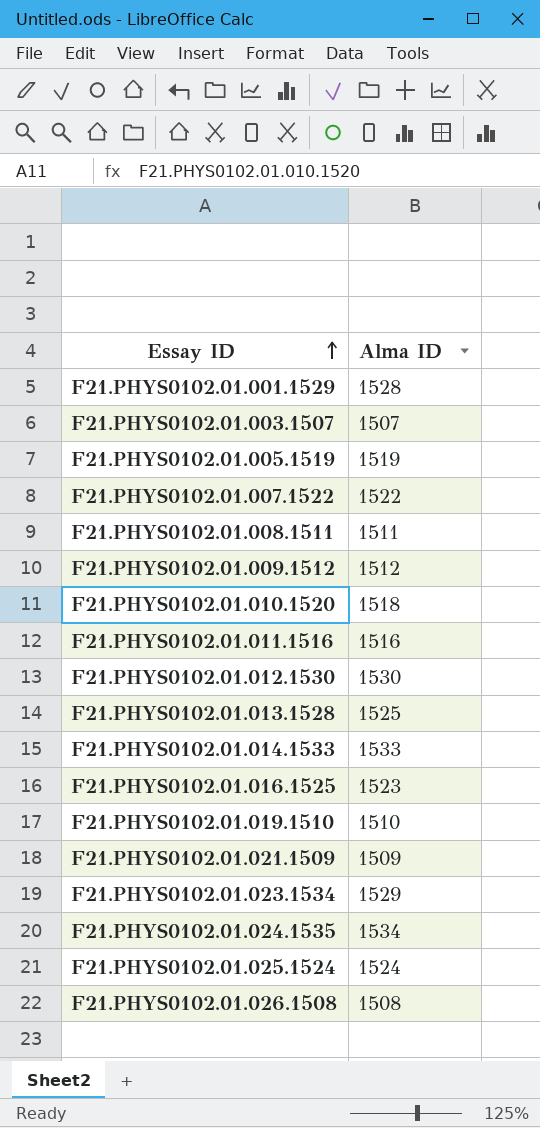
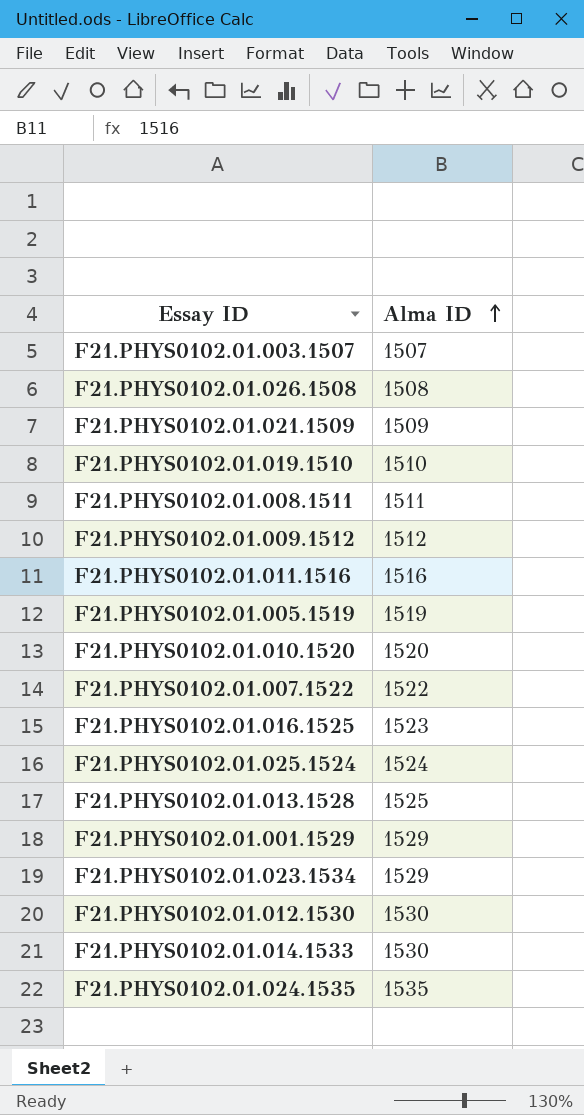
row order: Essay ID ascending -> Alma ID ascending
F21.PHYS0102.01.010.1520 | Alma ID: 1518 -> 1520
F21.PHYS0102.01.001.1529 | Alma ID: 1528 -> 1529
F21.PHYS0102.01.014.1533 | Alma ID: 1533 -> 1530
F21.PHYS0102.01.024.1535 | Alma ID: 1534 -> 1535

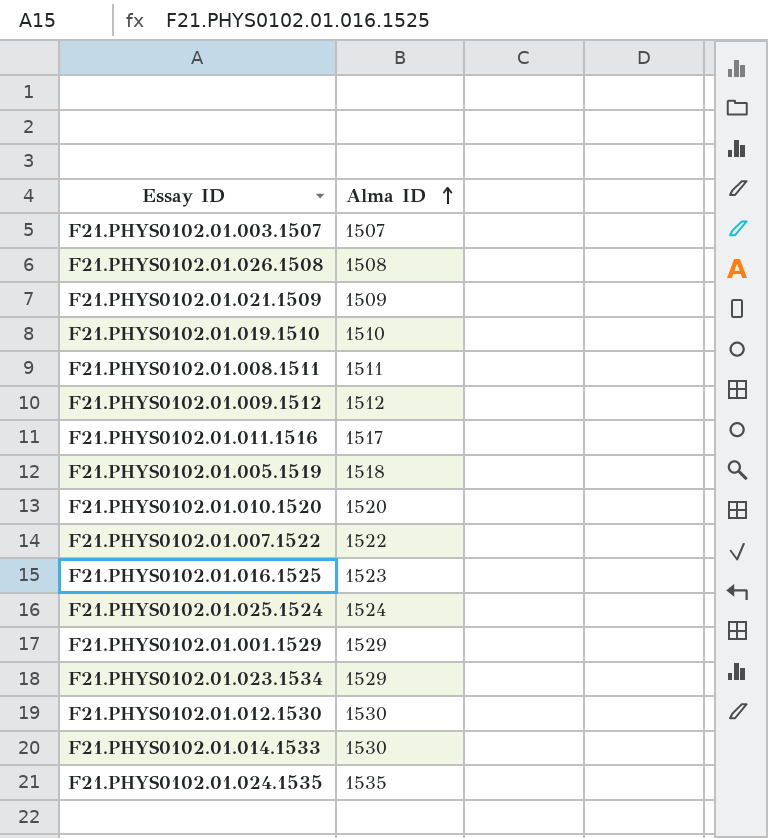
row F21.PHYS0102.01.013.1528: 1525 -> none
F21.PHYS0102.01.011.1516 | Alma ID: 1516 -> 1517
F21.PHYS0102.01.005.1519 | Alma ID: 1519 -> 1518

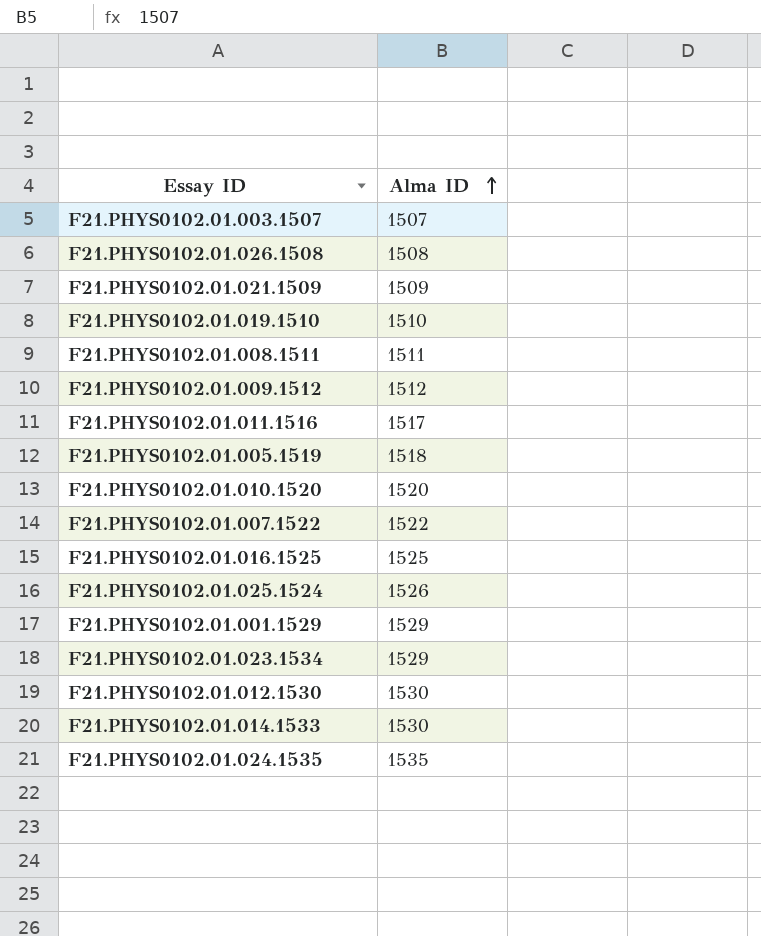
F21.PHYS0102.01.016.1525 | Alma ID: 1523 -> 1525
F21.PHYS0102.01.025.1524 | Alma ID: 1524 -> 1526

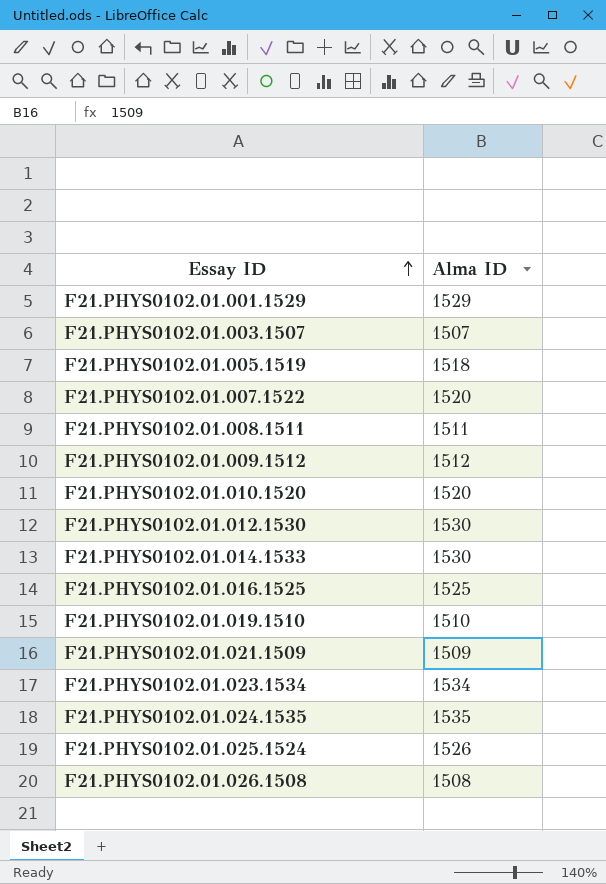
row order: Alma ID ascending -> Essay ID ascending
row F21.PHYS0102.01.011.1516: 1517 -> none
F21.PHYS0102.01.007.1522 | Alma ID: 1522 -> 1520
F21.PHYS0102.01.023.1534 | Alma ID: 1529 -> 1534

